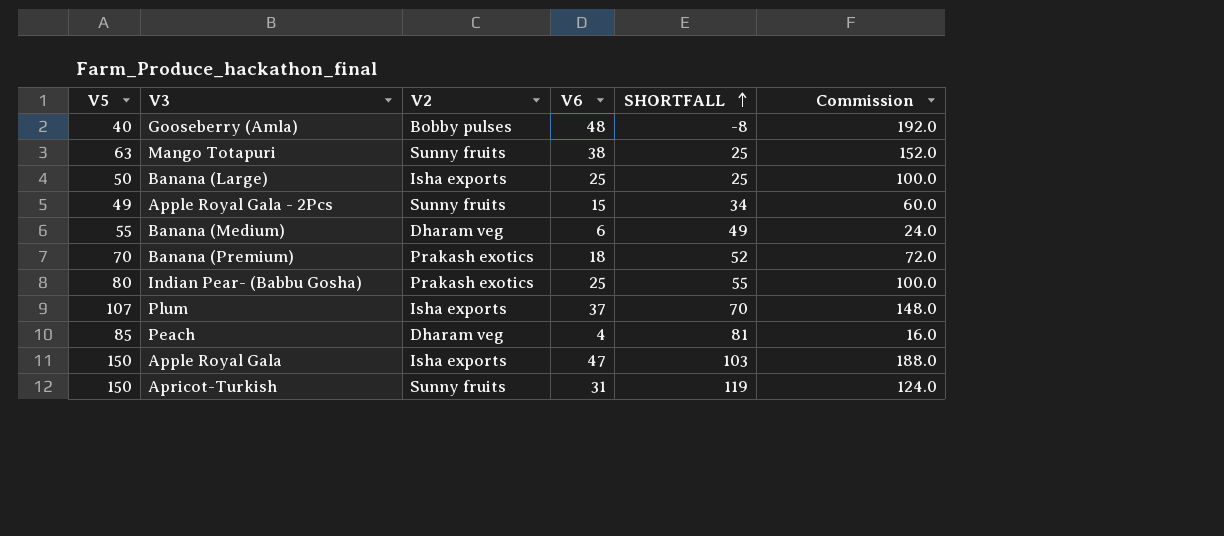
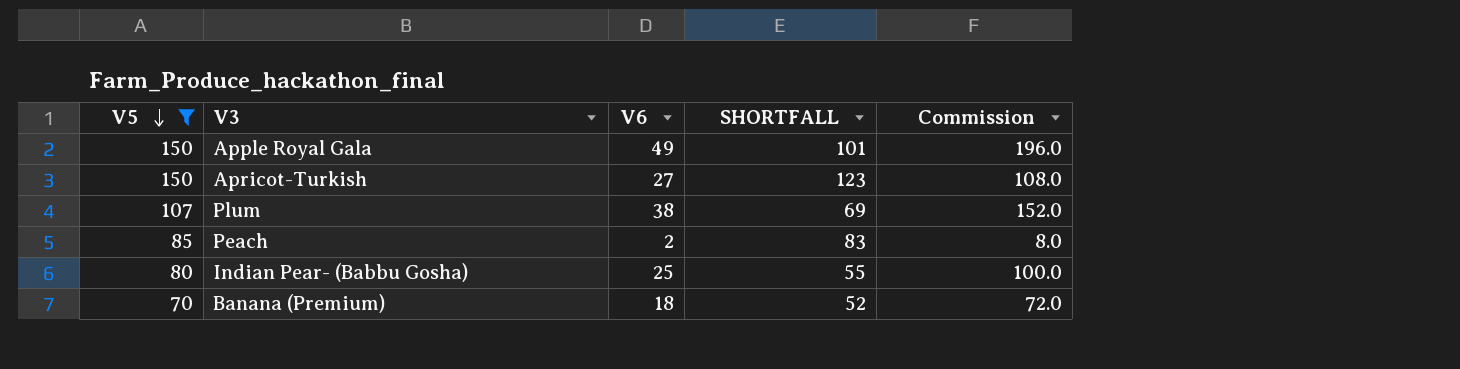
filter: none -> V5 >= 70
row order: SHORTFALL ascending -> V5 descending
column V2 | position: 3 -> none
Apple Royal Gala | V6: 47 -> 49
Apple Royal Gala | SHORTFALL: 103 -> 101
Apple Royal Gala | Commission: 188.0 -> 196.0
Apricot-Turkish | V6: 31 -> 27
Apricot-Turkish | SHORTFALL: 119 -> 123
Apricot-Turkish | Commission: 124.0 -> 108.0
Plum | V6: 37 -> 38
Plum | SHORTFALL: 70 -> 69
Plum | Commission: 148.0 -> 152.0
Peach | V6: 4 -> 2
Peach | SHORTFALL: 81 -> 83
Peach | Commission: 16.0 -> 8.0

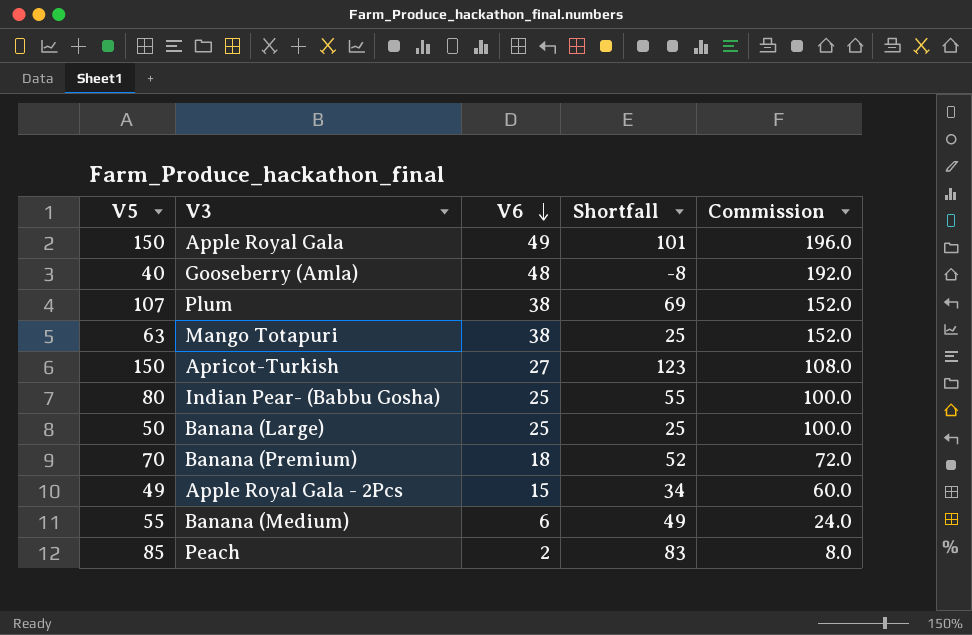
filter: V5 >= 70 -> none
row order: V5 descending -> V6 descending
column name: SHORTFALL -> Shortfall

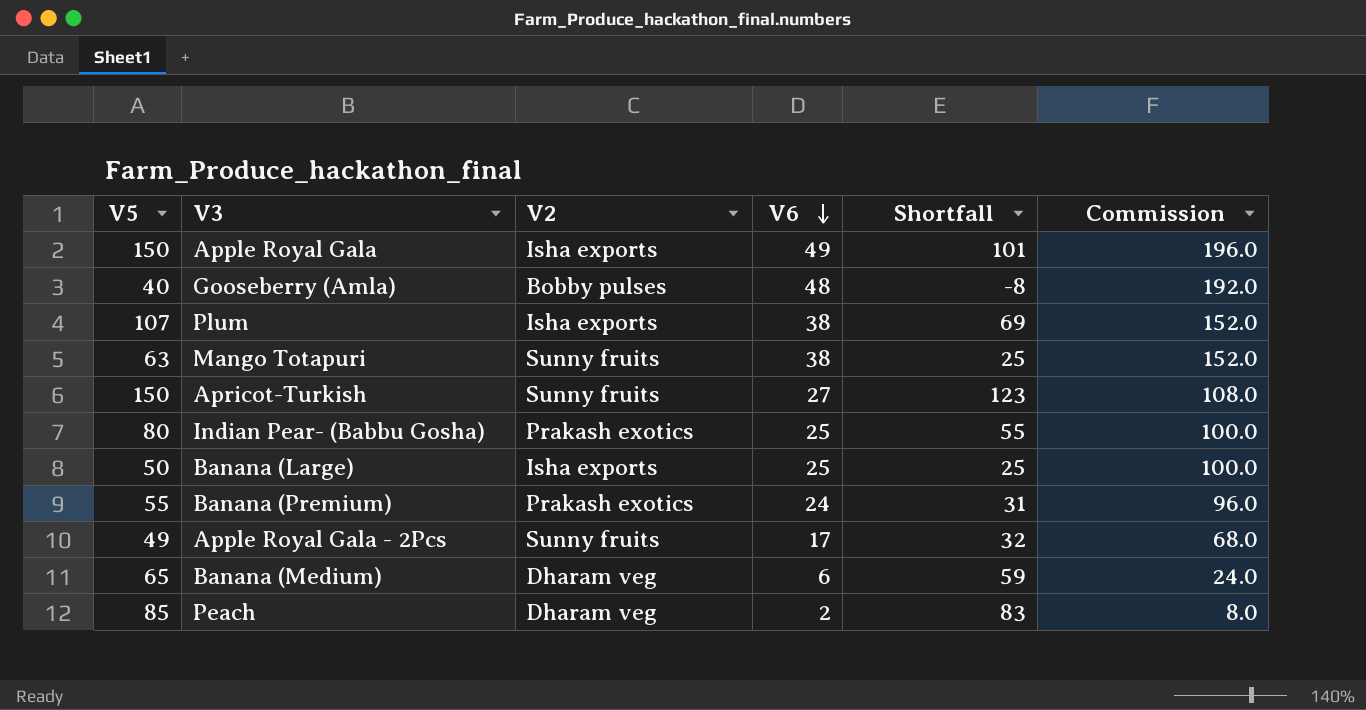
column V2 | position: none -> 3
Banana (Premium) | V5: 70 -> 55
Banana (Premium) | V6: 18 -> 24
Banana (Premium) | Shortfall: 52 -> 31
Banana (Premium) | Commission: 72.0 -> 96.0
Apple Royal Gala - 2Pcs | V6: 15 -> 17
Apple Royal Gala - 2Pcs | Shortfall: 34 -> 32
Apple Royal Gala - 2Pcs | Commission: 60.0 -> 68.0
Banana (Medium) | V5: 55 -> 65
Banana (Medium) | Shortfall: 49 -> 59

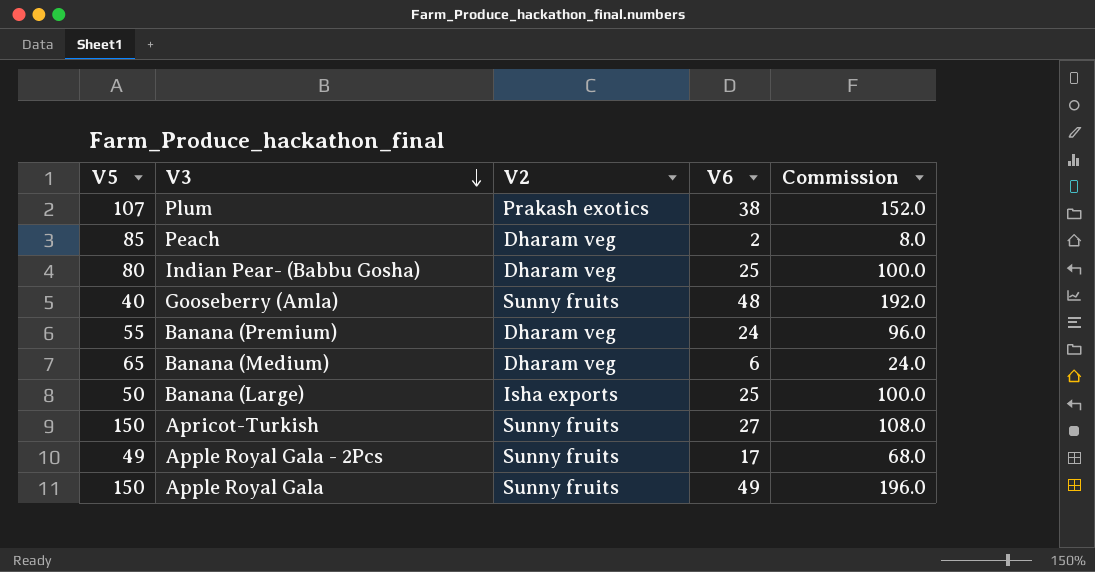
row order: V6 descending -> V3 descending
column Shortfall | formula: [V5] - [V6] -> none
row Mango Totapuri: 63 | Sunny fruits | 38 | 25 | 152.0 -> none
Plum | V2: Isha exports -> Prakash exotics
Indian Pear- (Babbu Gosha) | V2: Prakash exotics -> Dharam veg
Gooseberry (Amla) | V2: Bobby pulses -> Sunny fruits
Banana (Premium) | V2: Prakash exotics -> Dharam veg
Apple Royal Gala | V2: Isha exports -> Sunny fruits

